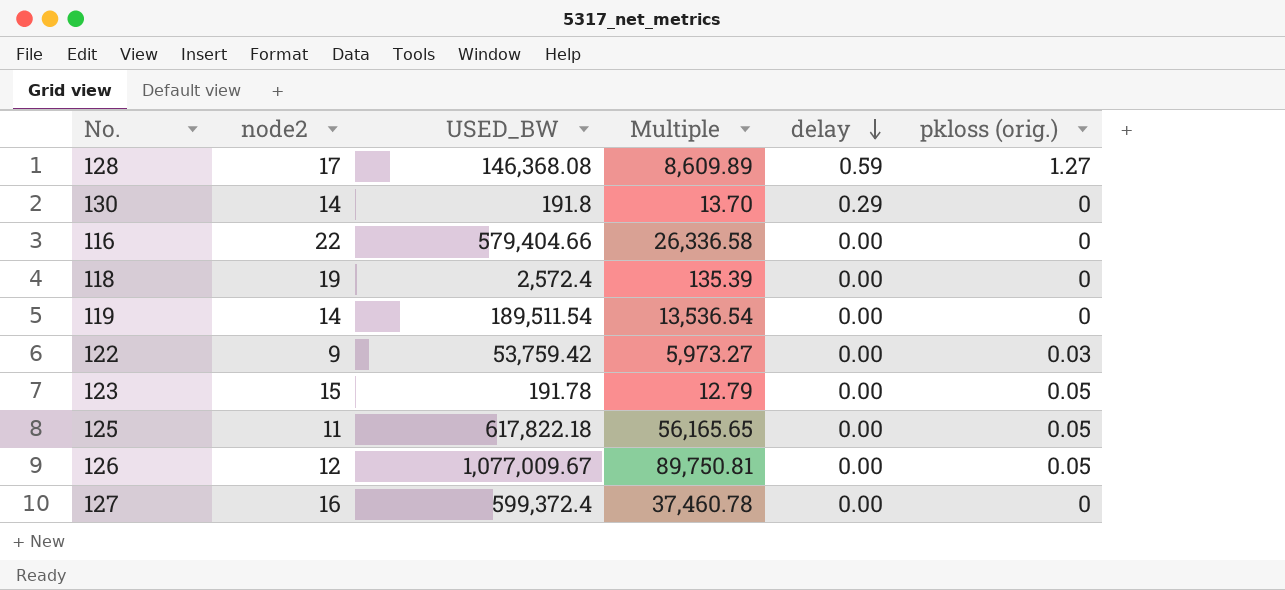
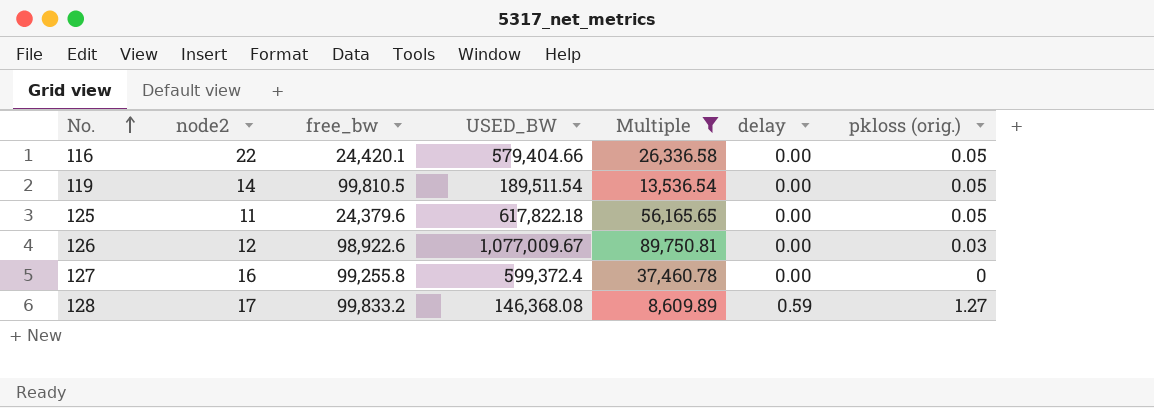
filter: none -> Multiple >= 8,609.89
row order: delay descending -> No. ascending
column free_bw | position: none -> 3
116 | pkloss (orig.): 0 -> 0.05
119 | pkloss (orig.): 0 -> 0.05
126 | pkloss (orig.): 0.05 -> 0.03

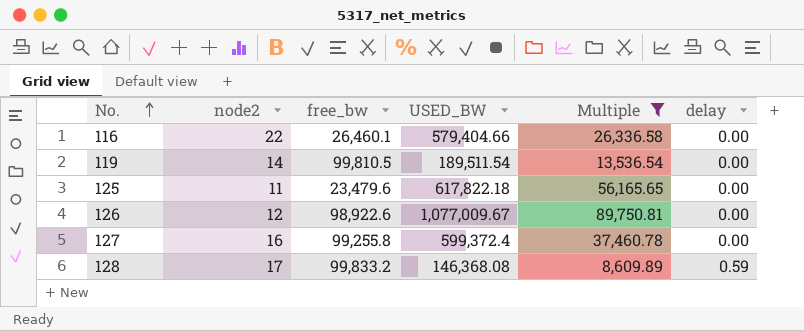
column pkloss (orig.) | position: 7 -> none
116 | free_bw: 24,420.1 -> 26,460.1
125 | free_bw: 24,379.6 -> 23,479.6

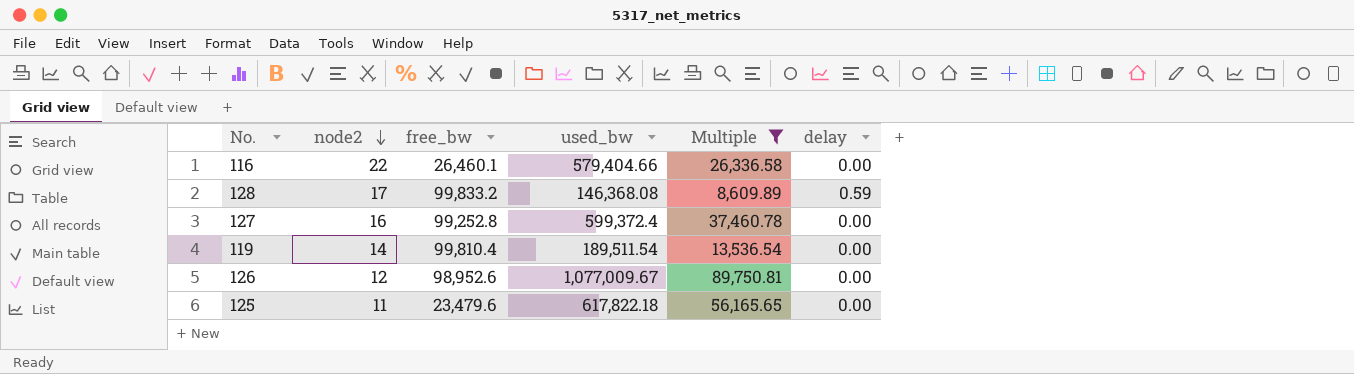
row order: No. ascending -> node2 descending
column name: USED_BW -> used_bw
127 | free_bw: 99,255.8 -> 99,252.8
119 | free_bw: 99,810.5 -> 99,810.4
126 | free_bw: 98,922.6 -> 98,952.6

